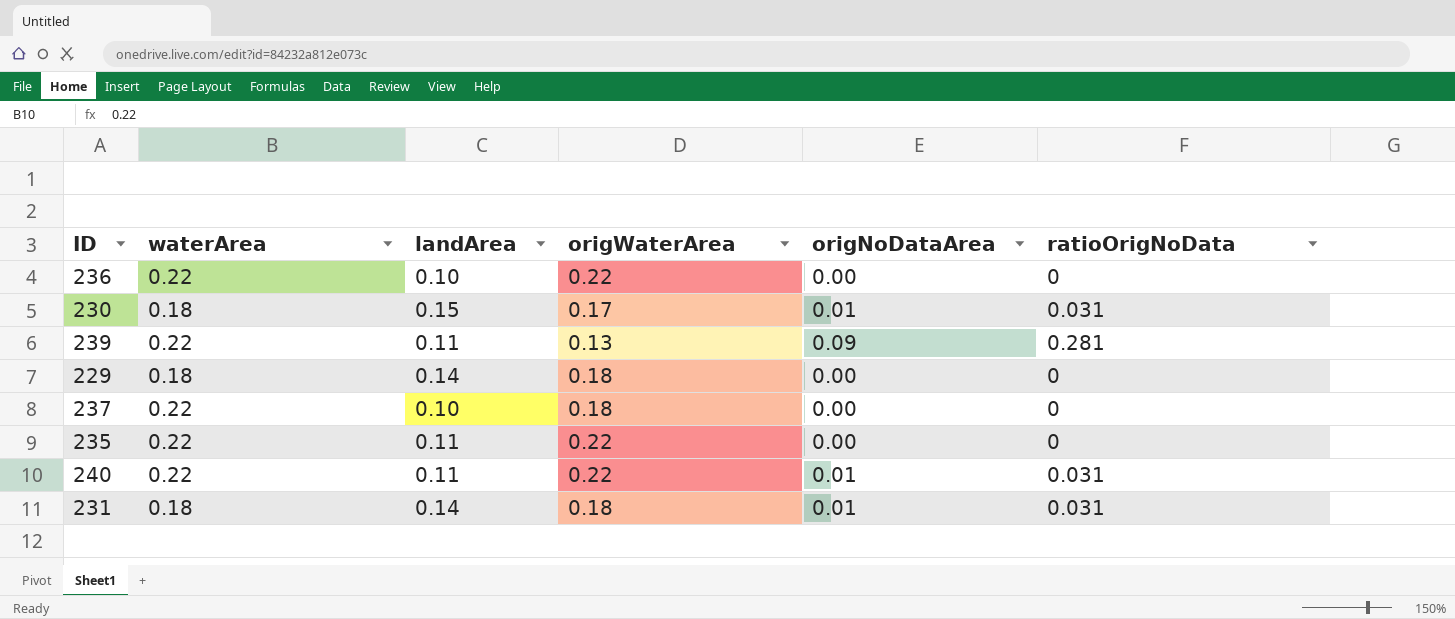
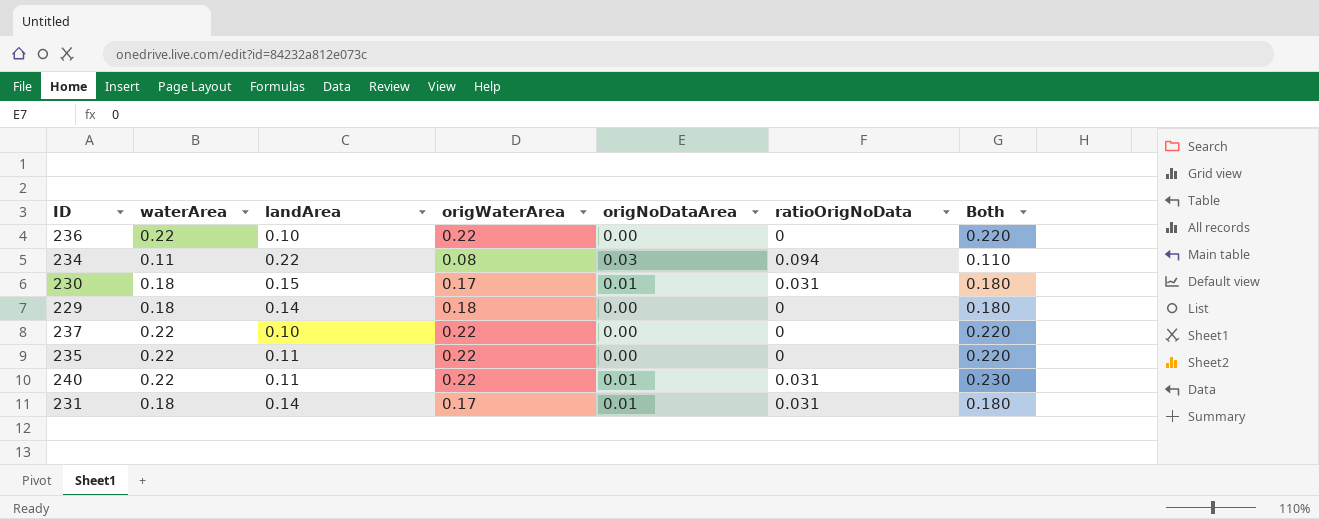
column Both | formula: none -> [origWaterArea] + [origNoDataArea]
row 239: 0.22 | 0.11 | 0.13 | 0.09 | 0.281 -> none
row 234: none -> 0.11 | 0.22 | 0.08 | 0.03 | 0.094 | 0.110
237 | origWaterArea: 0.18 -> 0.22
231 | origWaterArea: 0.18 -> 0.17

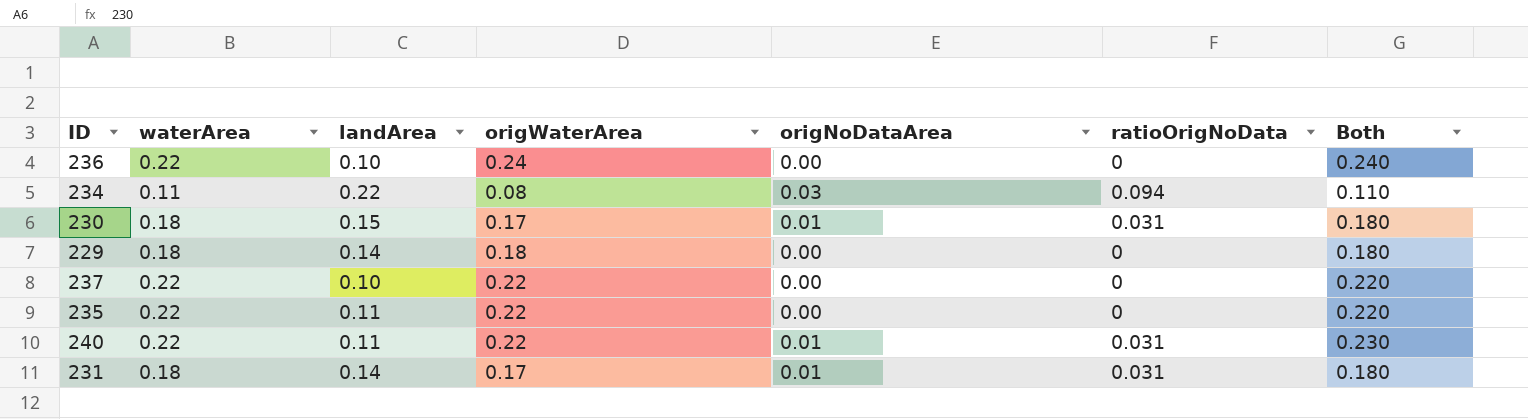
236 | origWaterArea: 0.22 -> 0.24
236 | Both: 0.220 -> 0.240

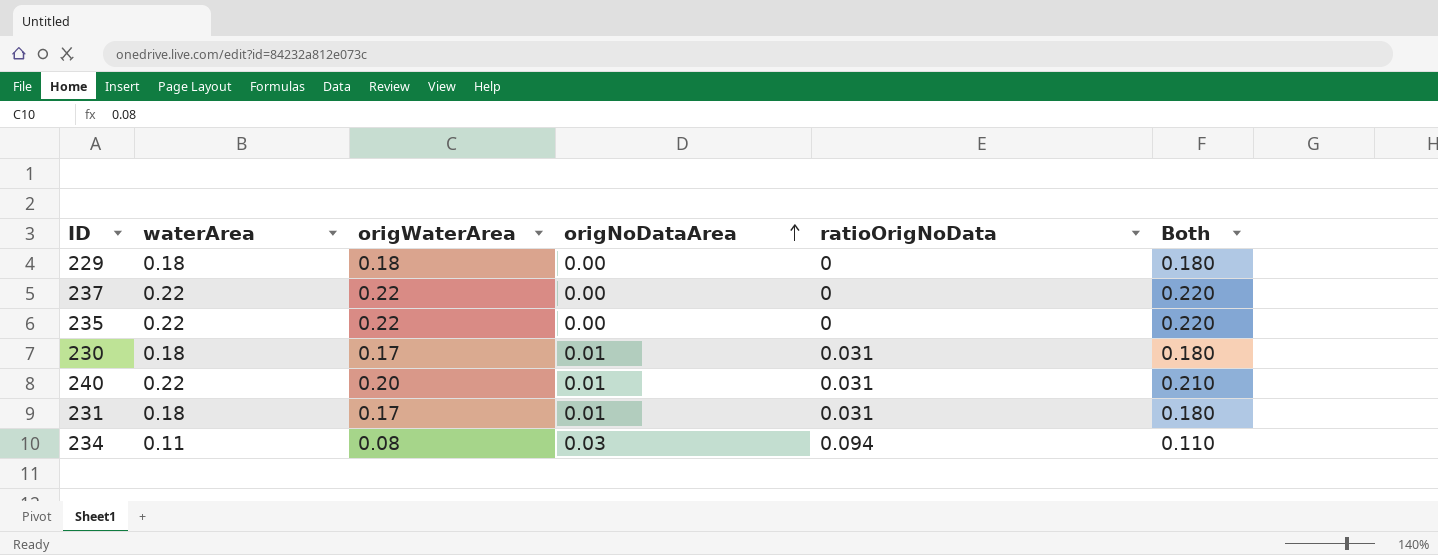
row order: none -> origNoDataArea ascending
column landArea | position: 3 -> none
row 236: 0.22 | 0.10 | 0.24 | 0.00 | 0 | 0.240 -> none
240 | origWaterArea: 0.22 -> 0.20
240 | Both: 0.230 -> 0.210

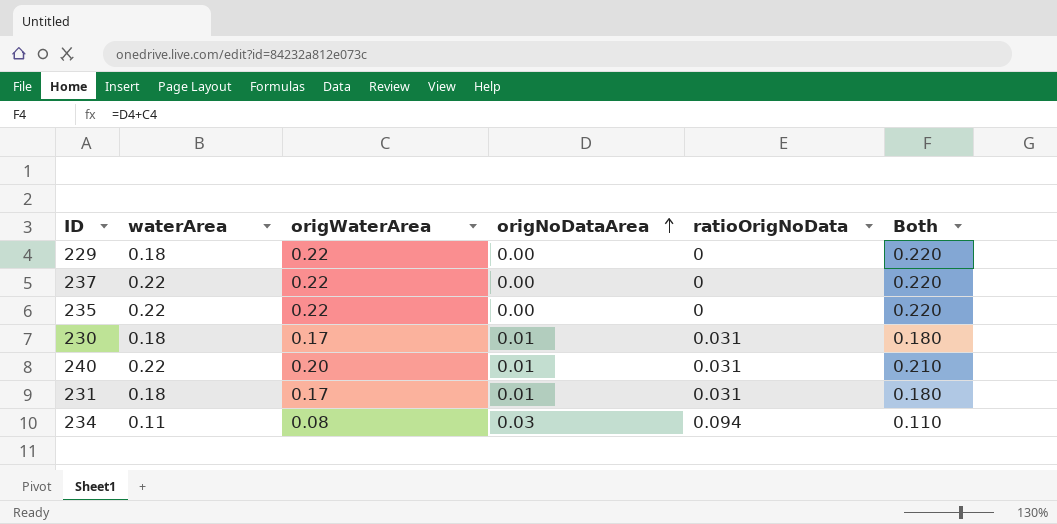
229 | origWaterArea: 0.18 -> 0.22
229 | Both: 0.180 -> 0.220

